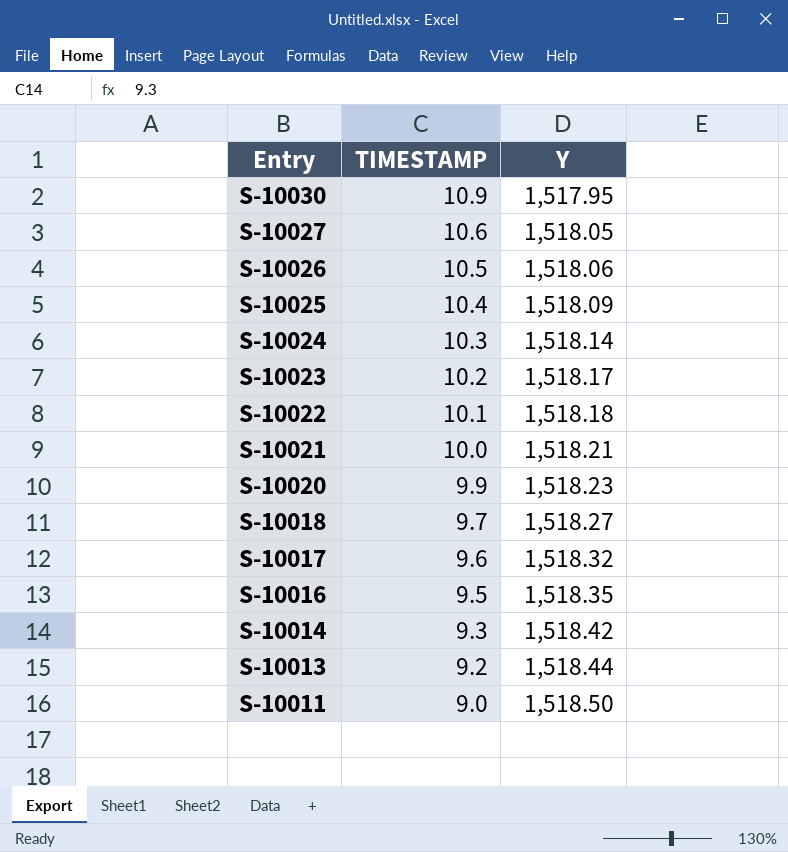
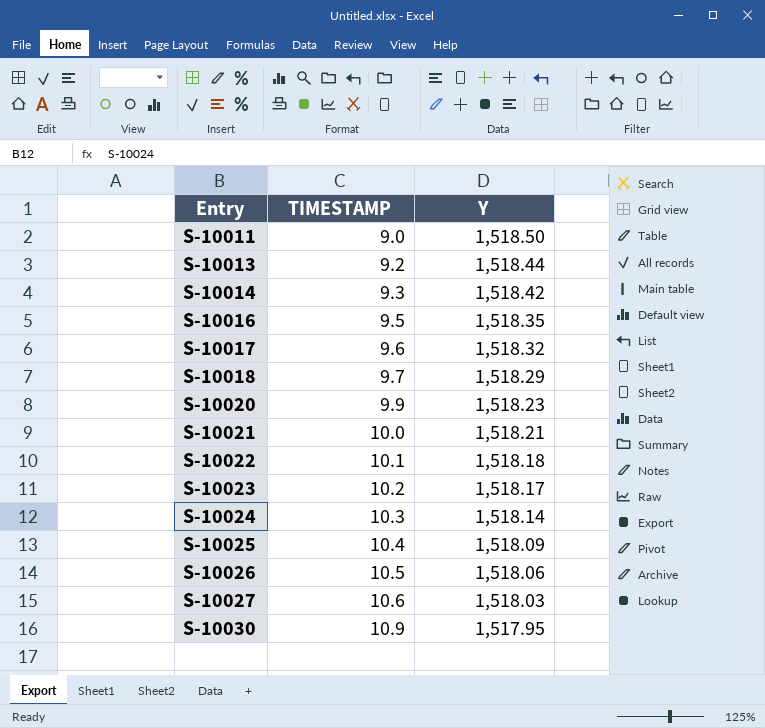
row order: Entry descending -> Entry ascending
S-10018 | Y: 1,518.27 -> 1,518.29
S-10027 | Y: 1,518.05 -> 1,518.03

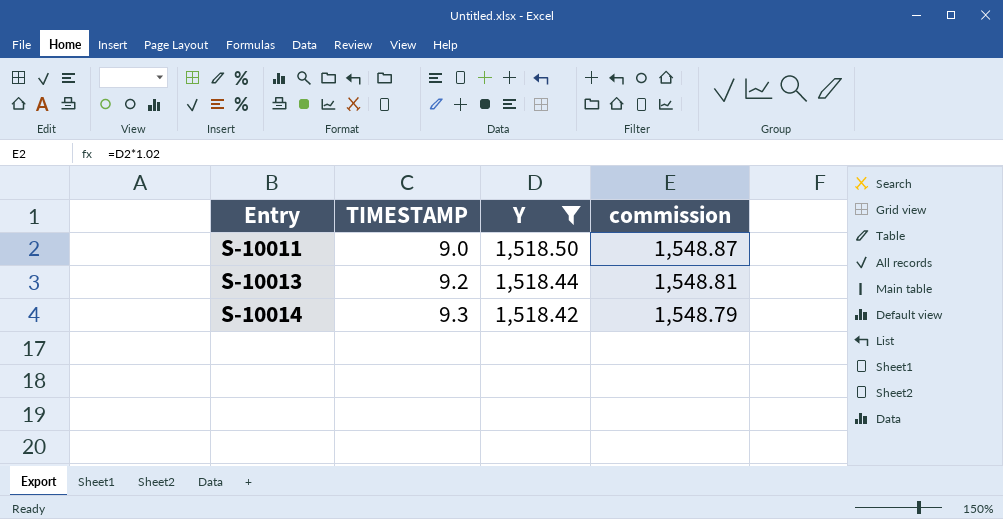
filter: none -> Y >= 1,518.42
column commission | formula: none -> [Y] * 1.02

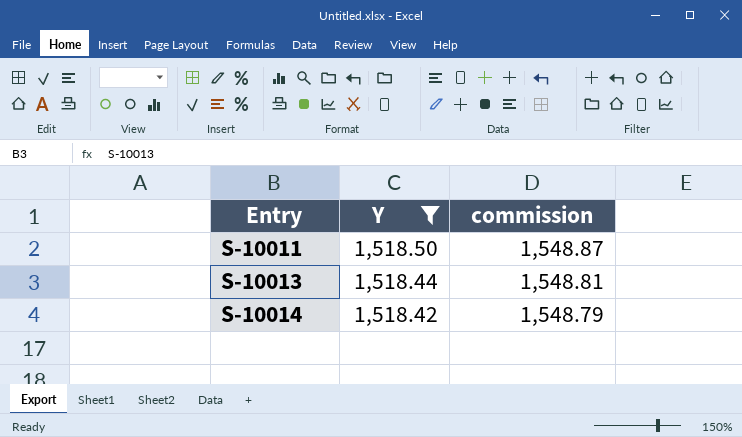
column TIMESTAMP | position: 2 -> none

